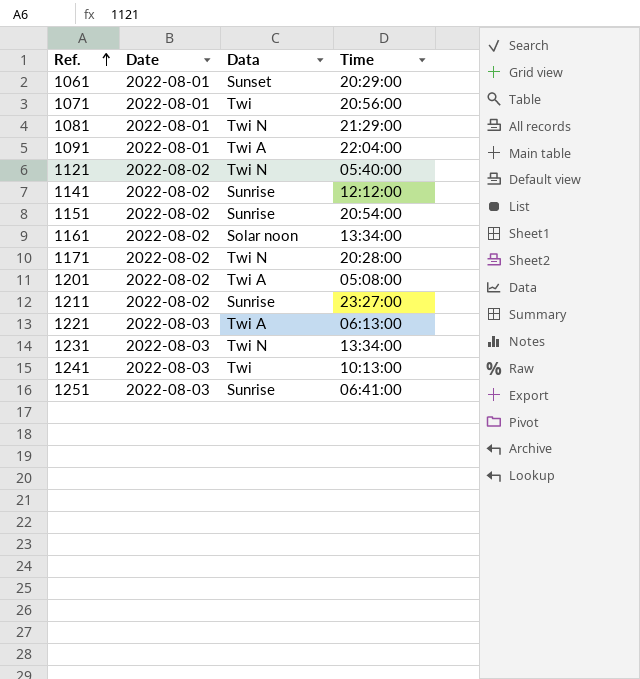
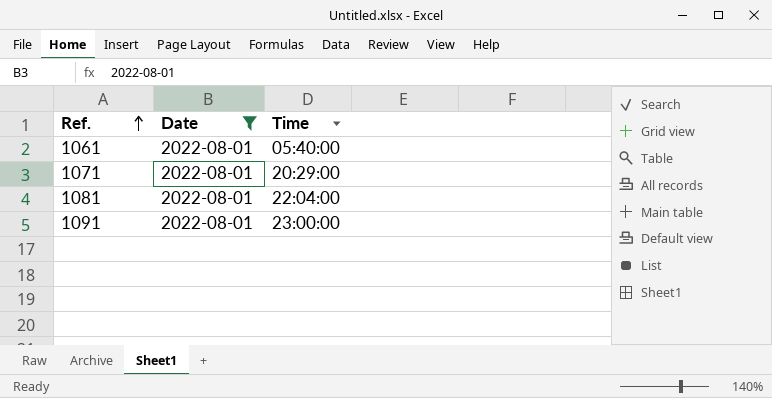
filter: none -> Date = 2022-08-01
column Data | position: 3 -> none
1061 | Time: 20:29:00 -> 05:40:00
1071 | Time: 20:56:00 -> 20:29:00
1081 | Time: 21:29:00 -> 22:04:00
1091 | Time: 22:04:00 -> 23:00:00

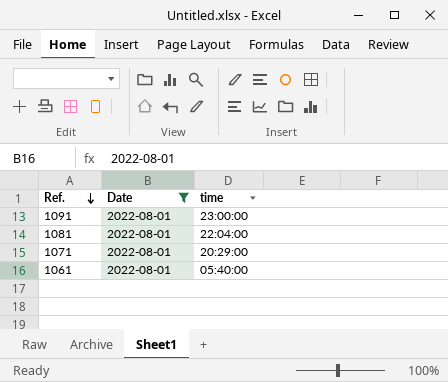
row order: Ref. ascending -> Ref. descending
column name: Time -> time

